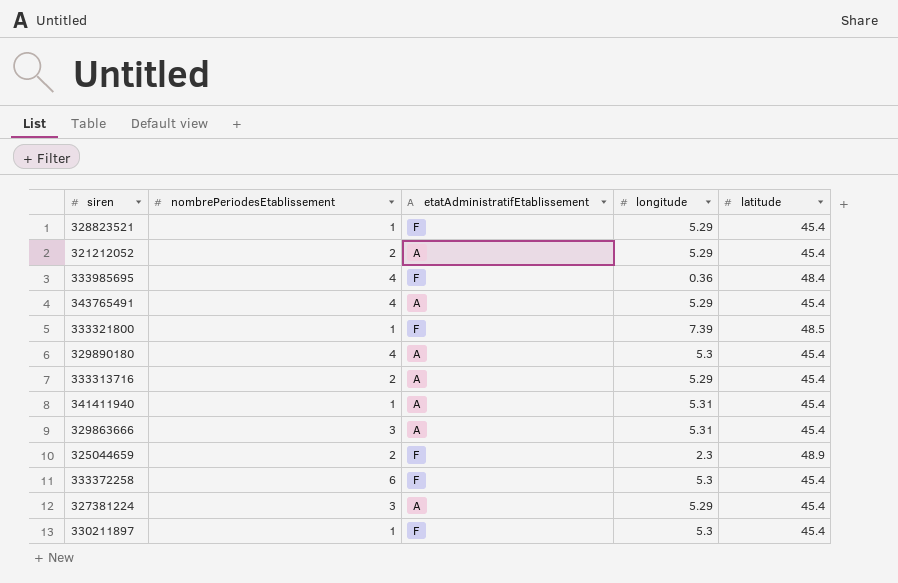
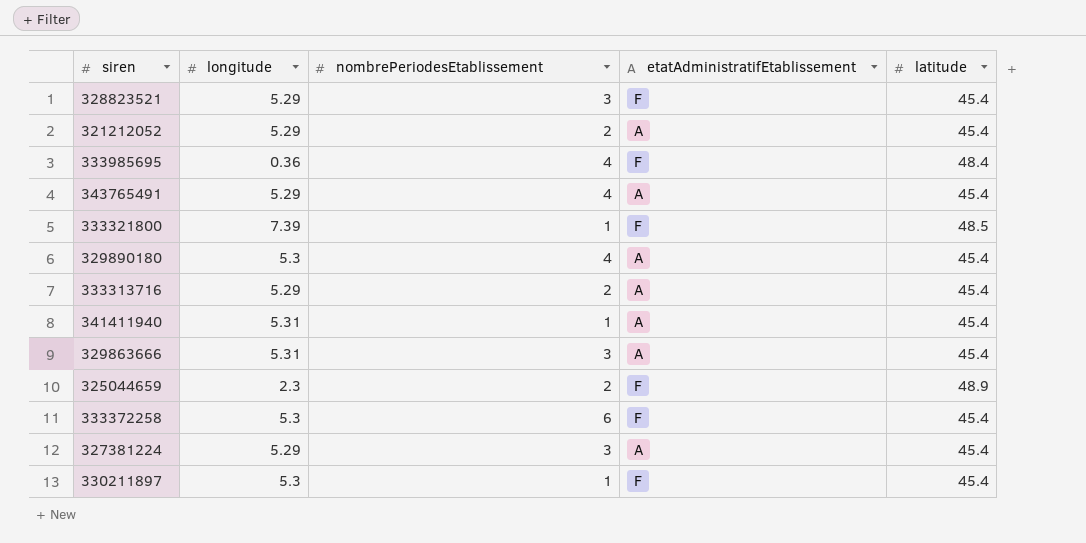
column longitude | position: 4 -> 2
328823521 | nombrePeriodesEtablissement: 1 -> 3

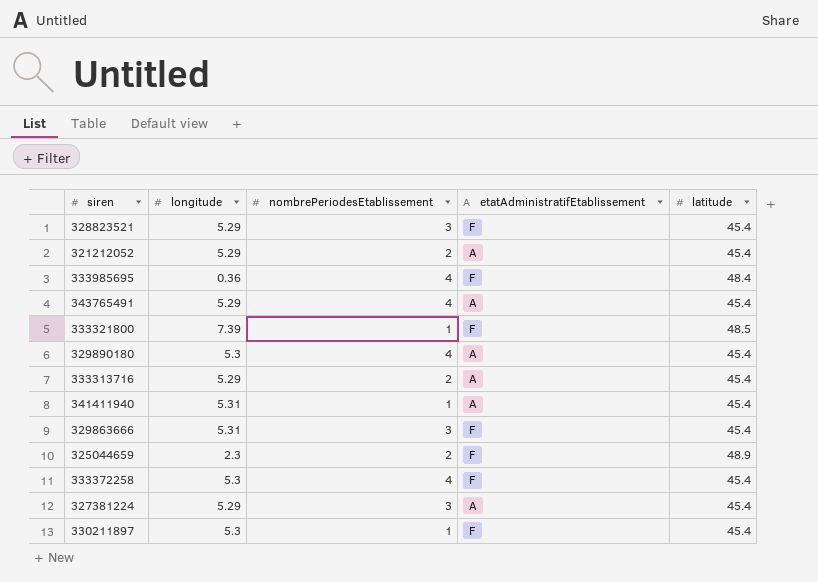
329863666 | etatAdministratifEtablissement: A -> F
333372258 | nombrePeriodesEtablissement: 6 -> 4

